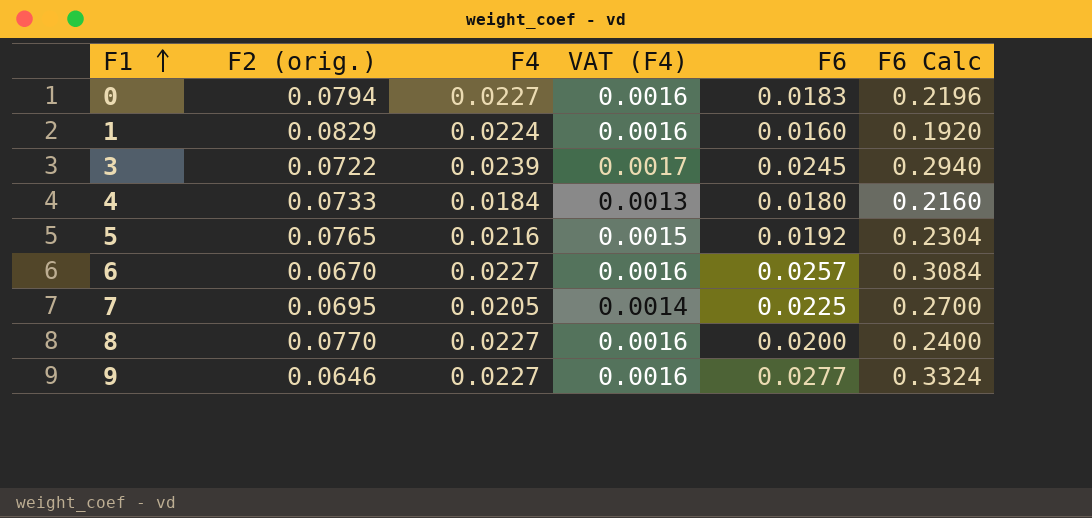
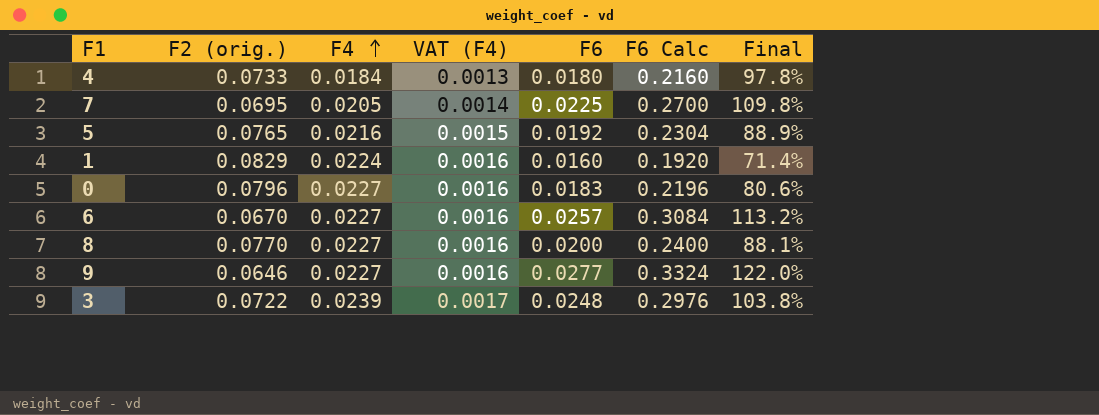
row order: F1 ascending -> F4 ascending
column Final | formula: none -> [F6] / [F4]
0 | F2 (orig.): 0.0794 -> 0.0796
3 | F6: 0.0245 -> 0.0248
3 | F6 Calc: 0.2940 -> 0.2976

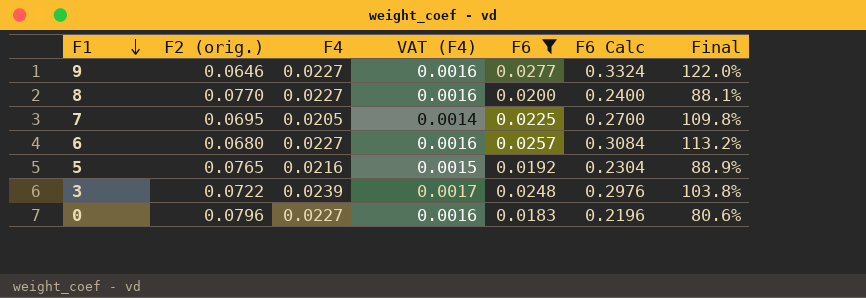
filter: none -> F6 >= 0.0183
row order: F4 ascending -> F1 descending
6 | F2 (orig.): 0.0670 -> 0.0680

